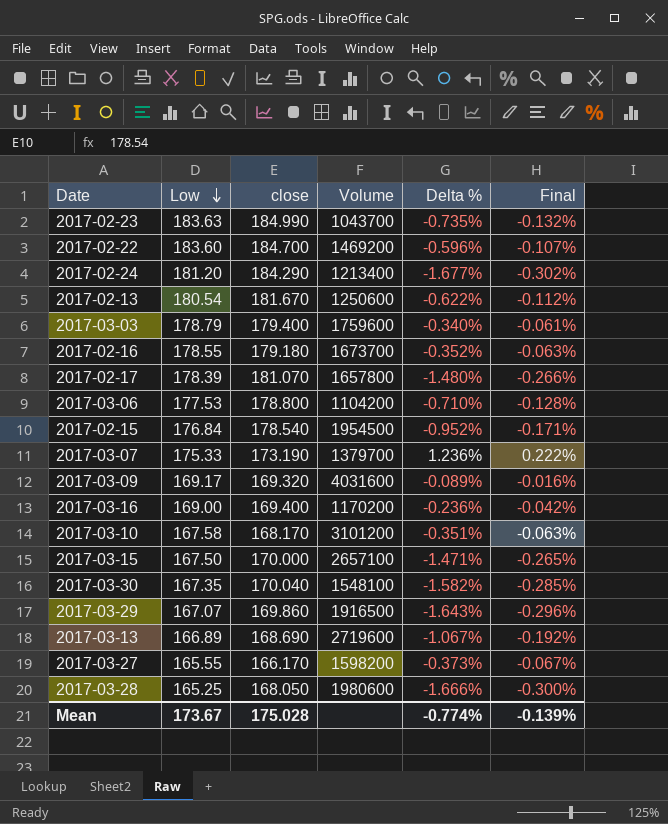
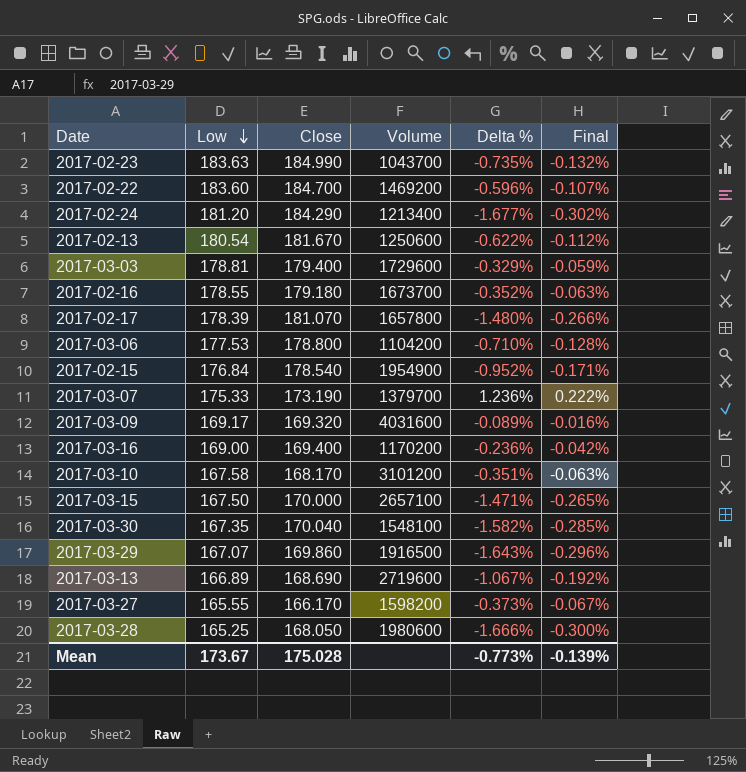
column name: close -> Close
2017-03-03 | Low: 178.79 -> 178.81
2017-03-03 | Volume: 1759600 -> 1729600
2017-03-03 | Delta %: -0.340% -> -0.329%
2017-03-03 | Final: -0.061% -> -0.059%
2017-02-15 | Volume: 1954500 -> 1954900
Mean | Delta %: -0.774% -> -0.773%

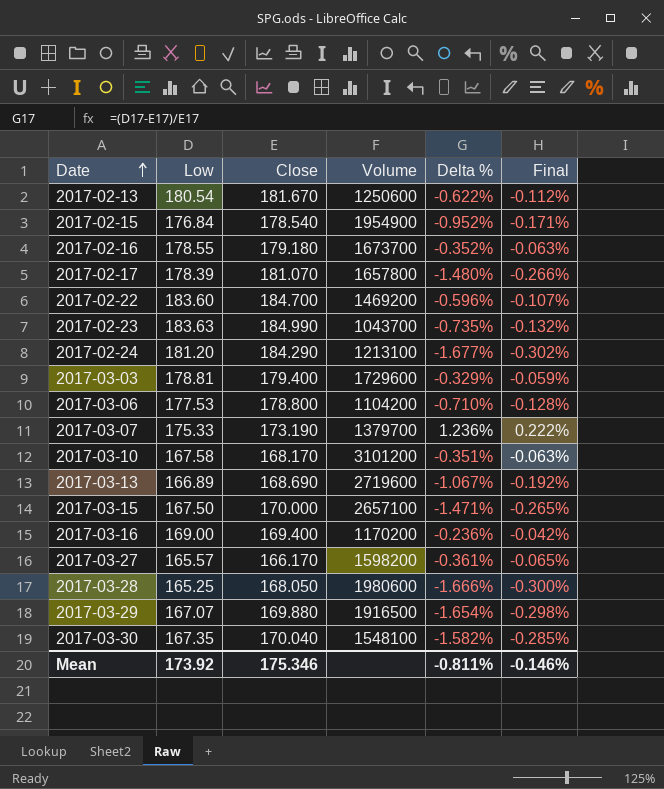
row order: Low descending -> Date ascending
row 2017-03-09: 169.17 | 169.320 | 4031600 | -0.089% | -0.016% -> none
2017-02-24 | Volume: 1213400 -> 1213100
2017-03-27 | Low: 165.55 -> 165.57
2017-03-27 | Delta %: -0.373% -> -0.361%
2017-03-27 | Final: -0.067% -> -0.065%
2017-03-29 | Close: 169.860 -> 169.880
2017-03-29 | Delta %: -1.643% -> -1.654%
2017-03-29 | Final: -0.296% -> -0.298%
Mean | Low: 173.67 -> 173.92
Mean | Close: 175.028 -> 175.346
Mean | Delta %: -0.773% -> -0.811%
Mean | Final: -0.139% -> -0.146%

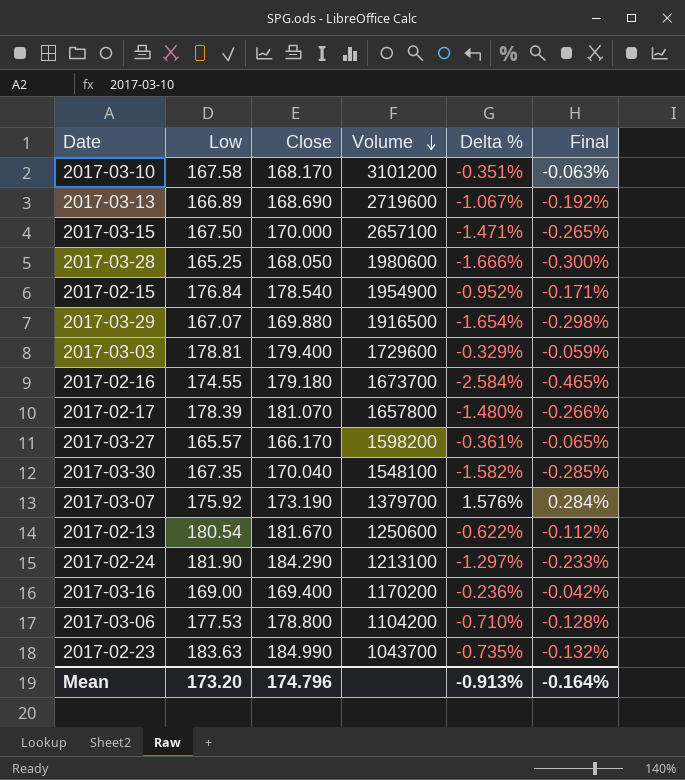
row order: Date ascending -> Volume descending
row 2017-02-22: 183.60 | 184.700 | 1469200 | -0.596% | -0.107% -> none
2017-02-16 | Low: 178.55 -> 174.55
2017-02-16 | Delta %: -0.352% -> -2.584%
2017-02-16 | Final: -0.063% -> -0.465%
2017-03-07 | Low: 175.33 -> 175.92
2017-03-07 | Delta %: 1.236% -> 1.576%
2017-03-07 | Final: 0.222% -> 0.284%
2017-02-24 | Low: 181.20 -> 181.90
2017-02-24 | Delta %: -1.677% -> -1.297%
2017-02-24 | Final: -0.302% -> -0.233%
Mean | Low: 173.92 -> 173.20
Mean | Close: 175.346 -> 174.796
Mean | Delta %: -0.811% -> -0.913%
Mean | Final: -0.146% -> -0.164%

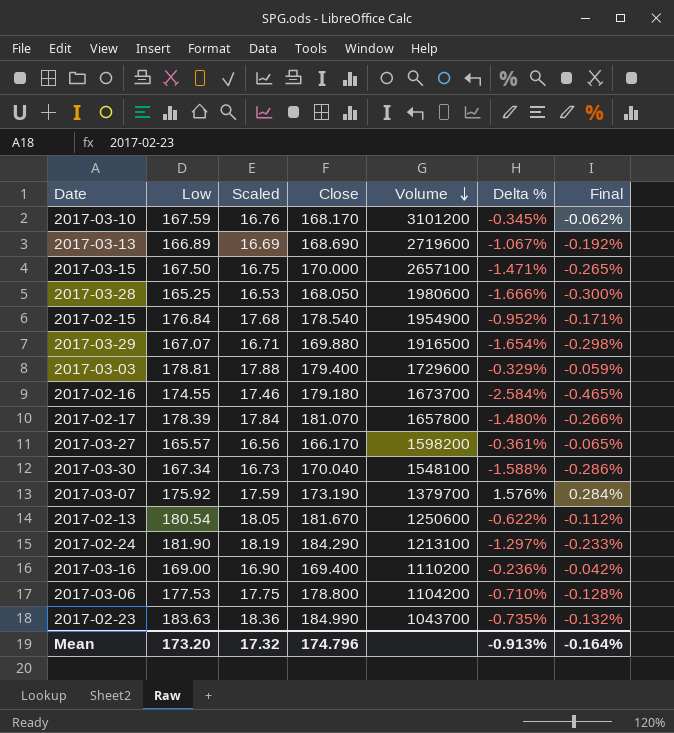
column Scaled | formula: none -> [Low] * 0.1
2017-03-10 | Low: 167.58 -> 167.59
2017-03-10 | Delta %: -0.351% -> -0.345%
2017-03-10 | Final: -0.063% -> -0.062%
2017-03-30 | Low: 167.35 -> 167.34
2017-03-30 | Delta %: -1.582% -> -1.588%
2017-03-30 | Final: -0.285% -> -0.286%
2017-03-16 | Volume: 1170200 -> 1110200

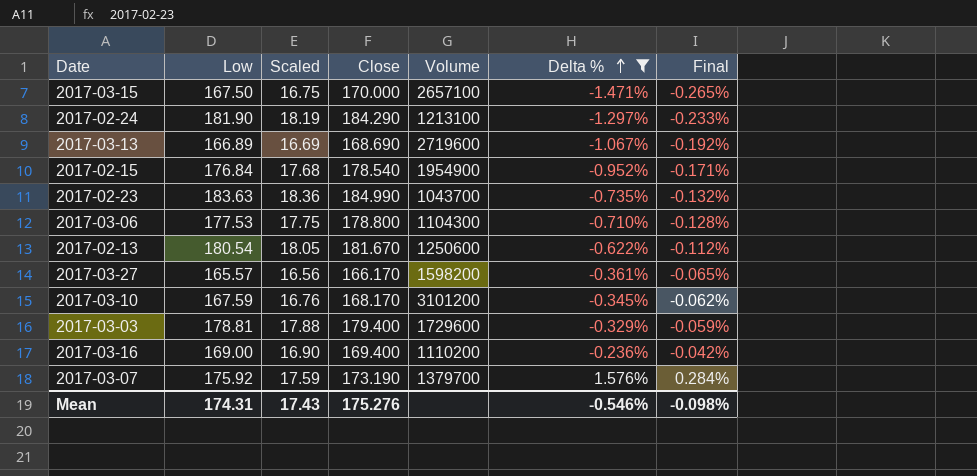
filter: none -> Delta % >= -1.471%
row order: Volume descending -> Delta % ascending
2017-03-06 | Volume: 1104200 -> 1104300
Mean | Low: 173.20 -> 174.31
Mean | Scaled: 17.32 -> 17.43
Mean | Close: 174.796 -> 175.276
Mean | Delta %: -0.913% -> -0.546%
Mean | Final: -0.164% -> -0.098%

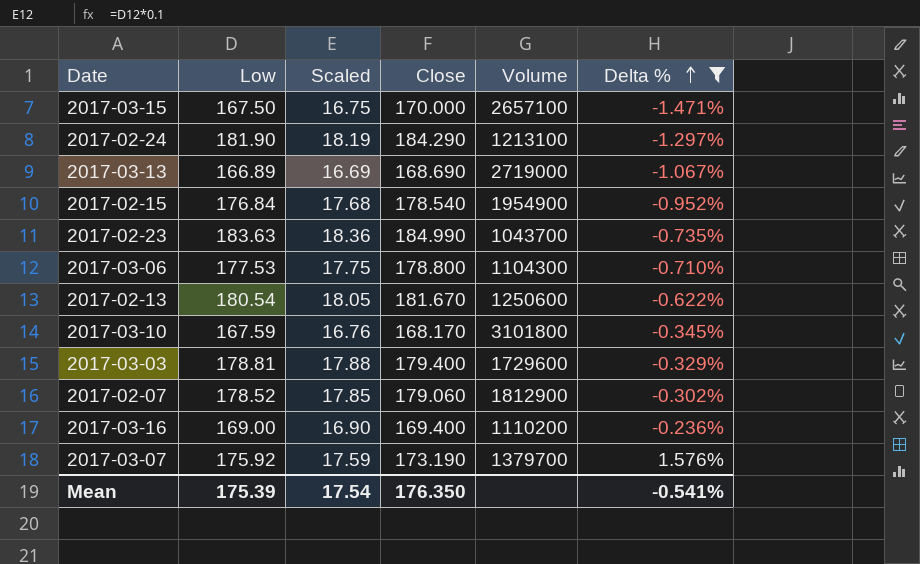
column Final | formula: [Delta %] * 0.18 -> none
row 2017-03-27: 165.57 | 16.56 | 166.170 | 1598200 | -0.361% | -0.065% -> none
2017-03-13 | Volume: 2719600 -> 2719000
2017-03-10 | Volume: 3101200 -> 3101800
row 2017-02-07: none -> 178.52 | 17.85 | 179.060 | 1812900 | -0.302%
Mean | Low: 174.31 -> 175.39
Mean | Scaled: 17.43 -> 17.54
Mean | Close: 175.276 -> 176.350
Mean | Delta %: -0.546% -> -0.541%

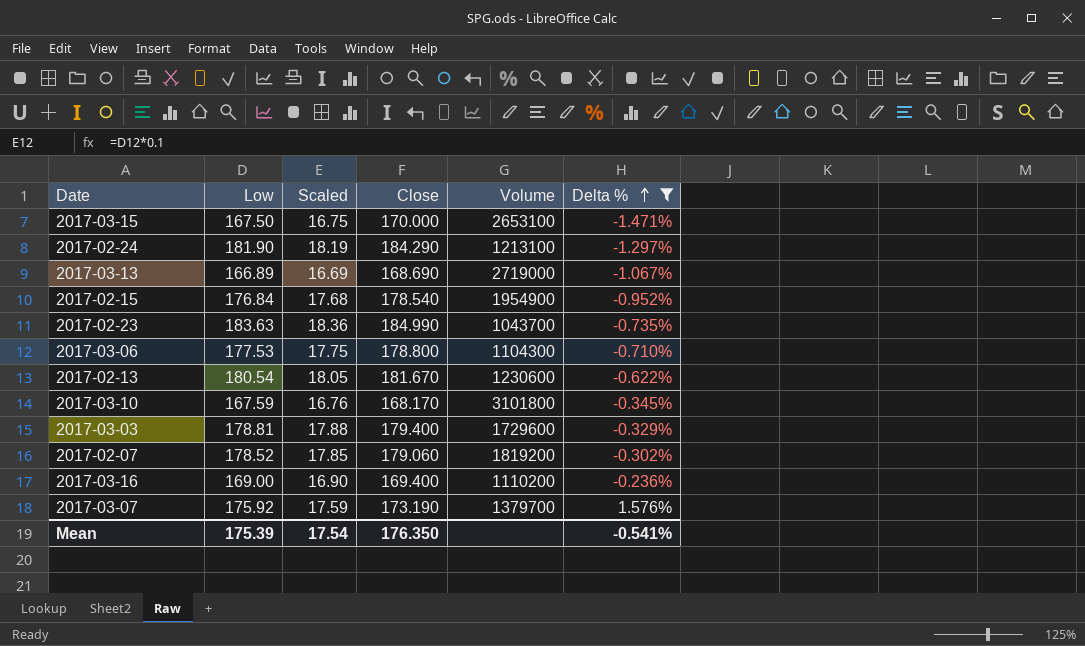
2017-03-15 | Volume: 2657100 -> 2653100
2017-02-13 | Volume: 1250600 -> 1230600
2017-02-07 | Volume: 1812900 -> 1819200

